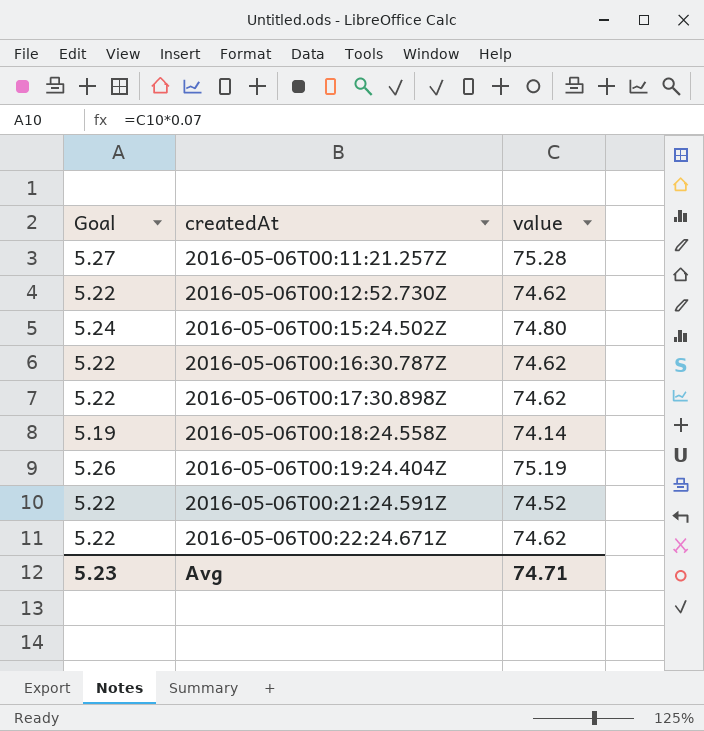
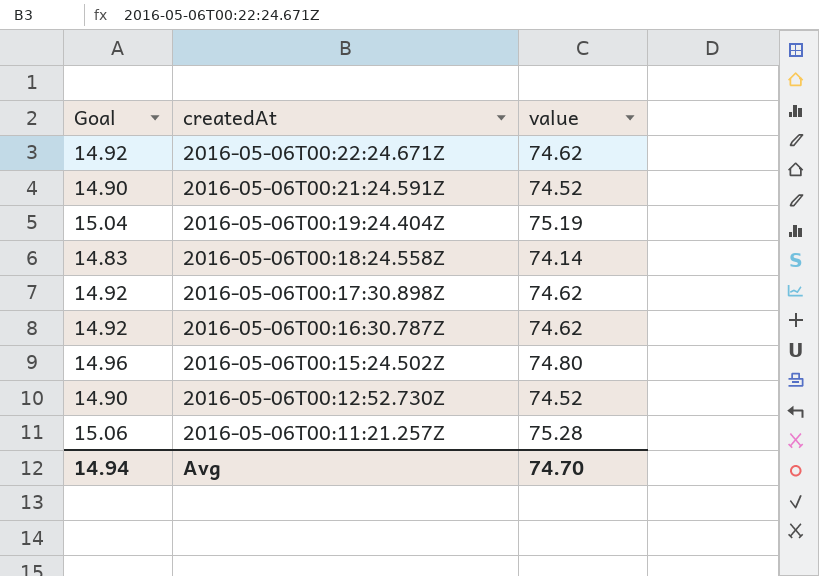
row order: createdAt ascending -> createdAt descending
column Goal | formula: [value] * 0.07 -> [value] * 0.2
2016-05-06T00:12:52.730Z | value: 74.62 -> 74.52
Avg | Goal: 5.23 -> 14.94
Avg | value: 74.71 -> 74.70

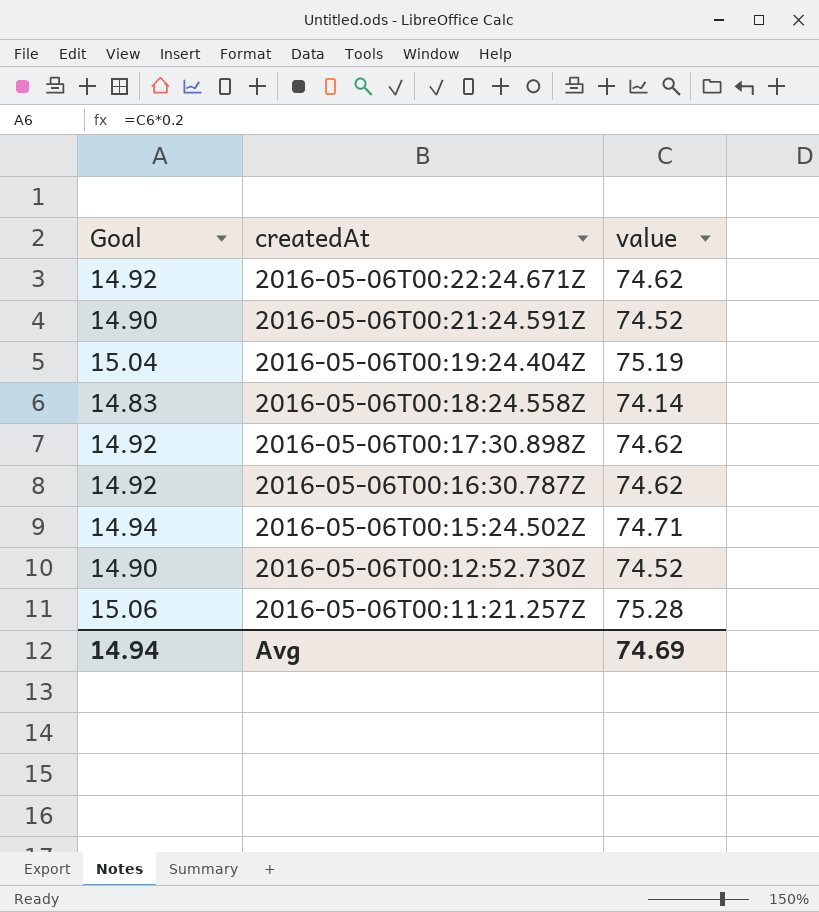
2016-05-06T00:15:24.502Z | Goal: 14.96 -> 14.94
2016-05-06T00:15:24.502Z | value: 74.80 -> 74.71
Avg | value: 74.70 -> 74.69

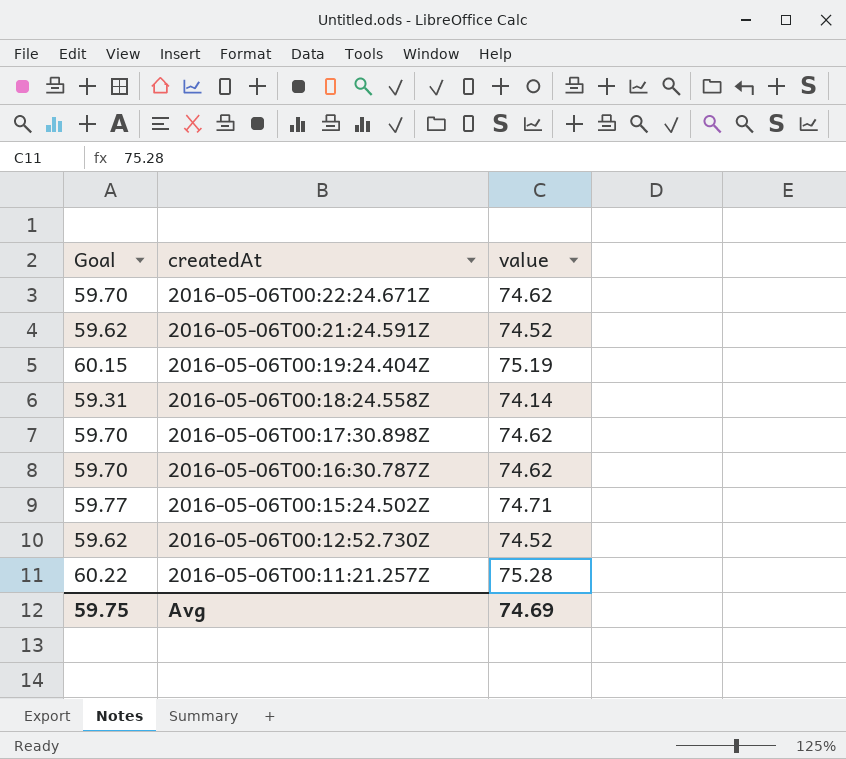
column Goal | formula: [value] * 0.2 -> [value] * 0.8
Avg | Goal: 14.94 -> 59.75

